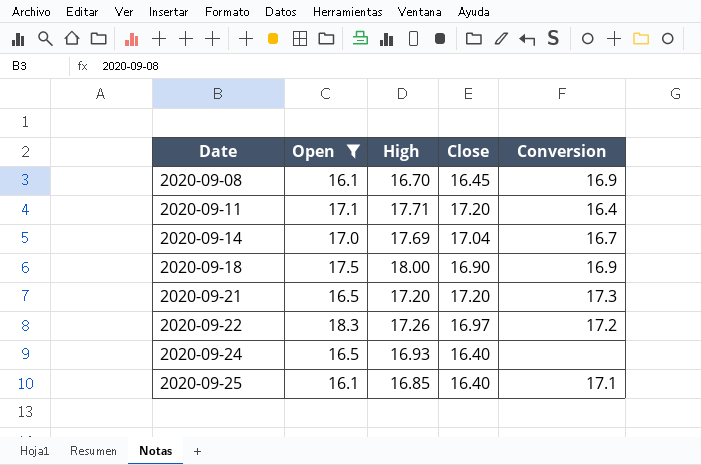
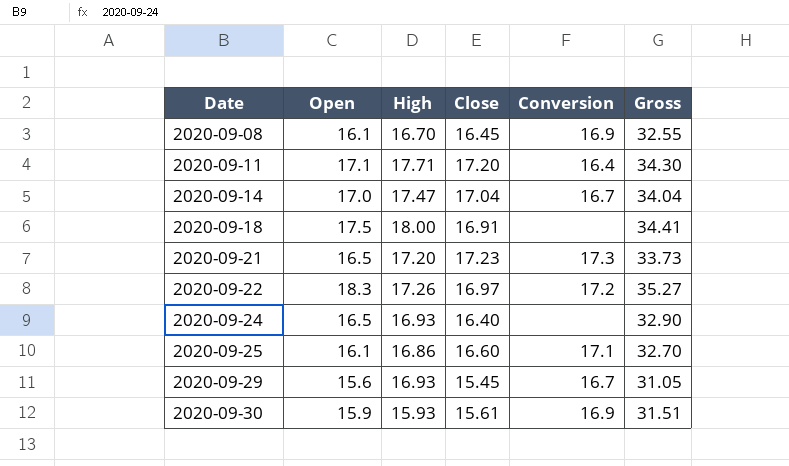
filter: Open >= 16.1 -> none
column Gross | formula: none -> [Open] + [Close]
2020-09-14 | High: 17.69 -> 17.47
2020-09-18 | Close: 16.90 -> 16.91
2020-09-18 | Conversion: 16.9 -> none
2020-09-21 | Close: 17.20 -> 17.23
2020-09-25 | High: 16.85 -> 16.86
2020-09-25 | Close: 16.40 -> 16.60

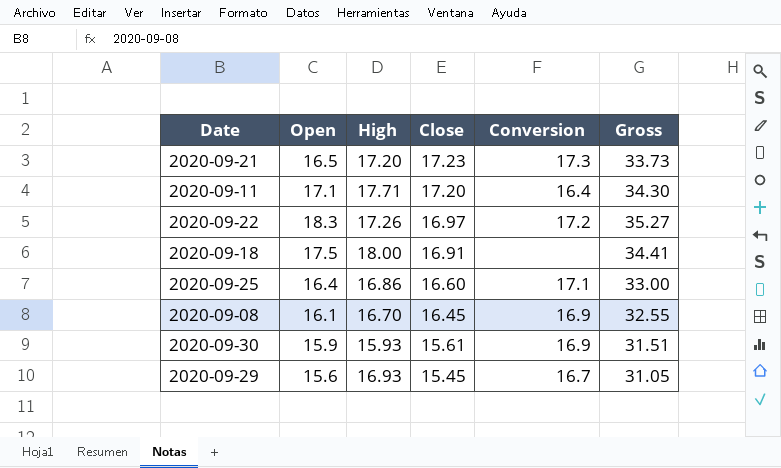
row order: Date ascending -> Close descending
row 2020-09-14: 17.0 | 17.47 | 17.04 | 16.7 | 34.04 -> none
row 2020-09-24: 16.5 | 16.93 | 16.40 | none | 32.90 -> none
2020-09-25 | Open: 16.1 -> 16.4
2020-09-25 | Gross: 32.70 -> 33.00

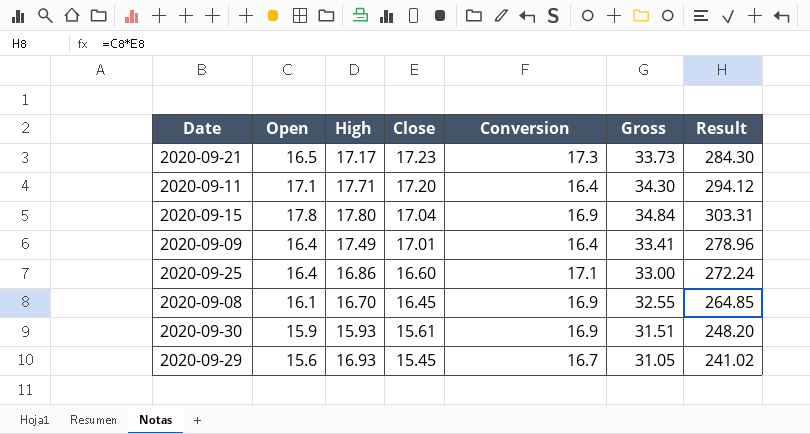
column Result | formula: none -> [Open] * [Close]
row 2020-09-22: 18.3 | 17.26 | 16.97 | 17.2 | 35.27 -> none
row 2020-09-18: 17.5 | 18.00 | 16.91 | none | 34.41 -> none
2020-09-21 | High: 17.20 -> 17.17
row 2020-09-15: none -> 17.8 | 17.80 | 17.04 | 16.9 | 34.84 | 303.31
row 2020-09-09: none -> 16.4 | 17.49 | 17.01 | 16.4 | 33.41 | 278.96

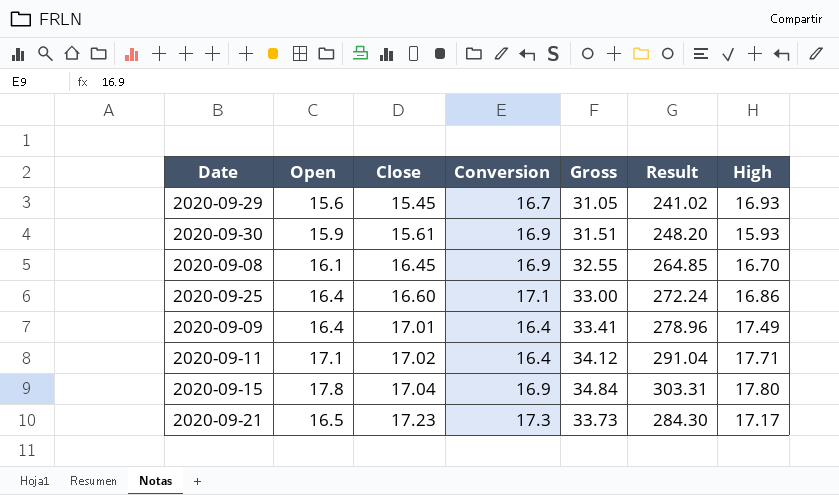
row order: Close descending -> Close ascending
column High | position: 3 -> 7
2020-09-11 | Close: 17.20 -> 17.02
2020-09-11 | Gross: 34.30 -> 34.12
2020-09-11 | Result: 294.12 -> 291.04

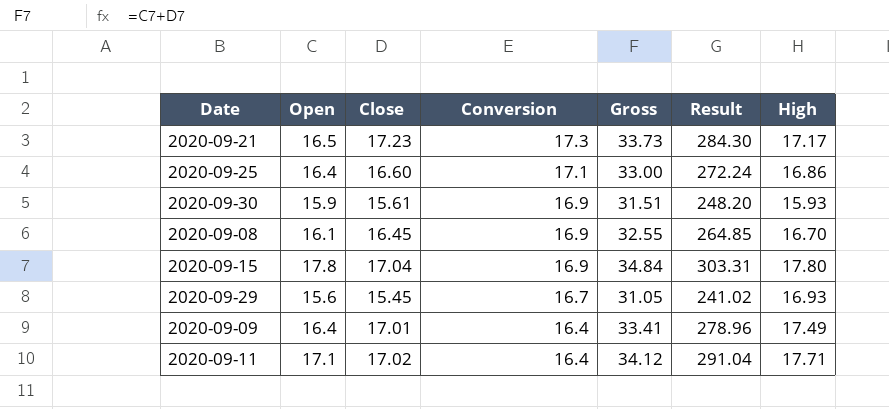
row order: Close ascending -> Conversion descending

